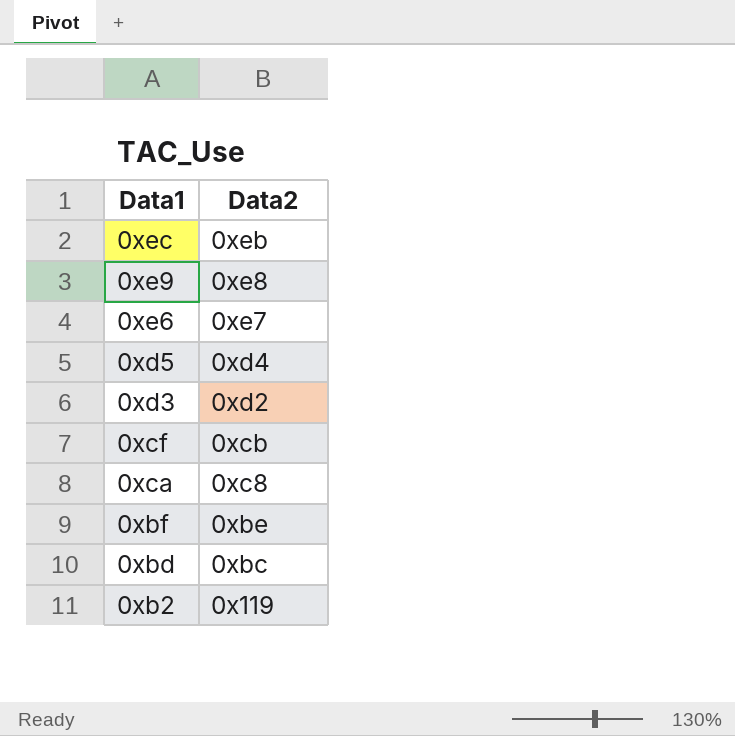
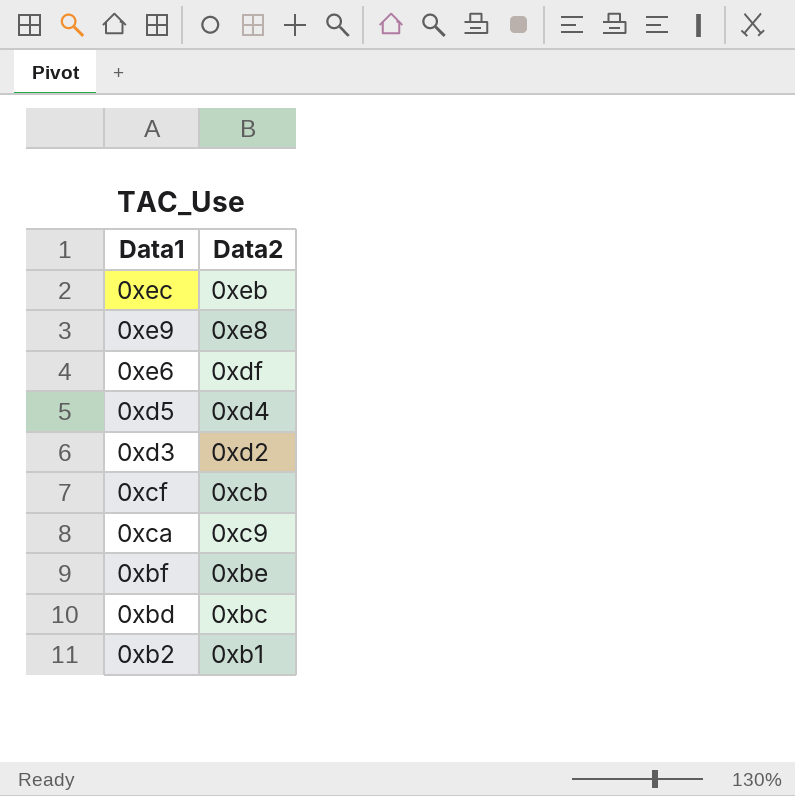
0xe6 | Data2: 0xe7 -> 0xdf
0xca | Data2: 0xc8 -> 0xc9
0xb2 | Data2: 0x119 -> 0xb1

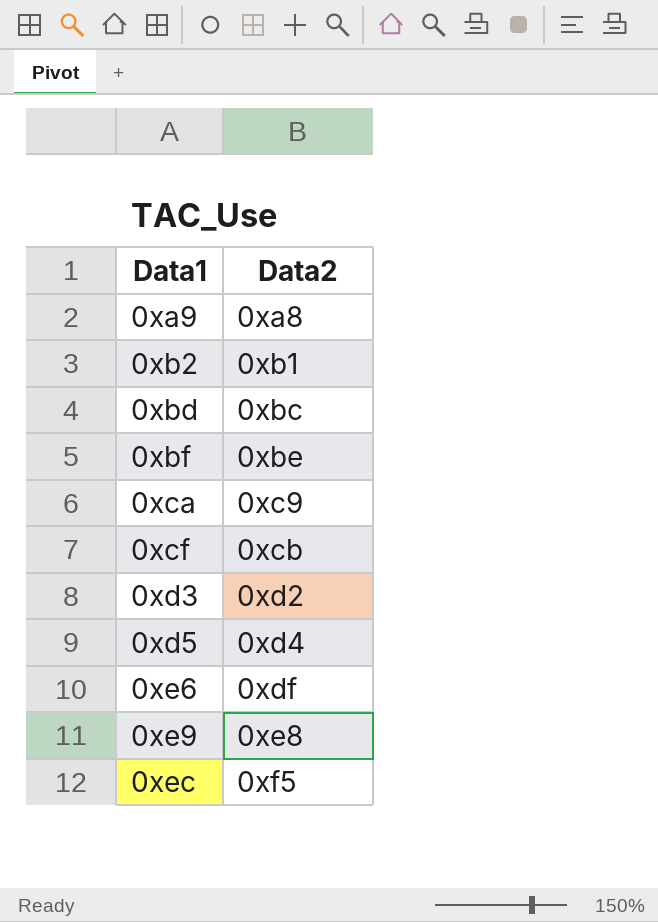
row order: Data1 descending -> Data1 ascending
row 0xa9: none -> 0xa8
0xec | Data2: 0xeb -> 0xf5

